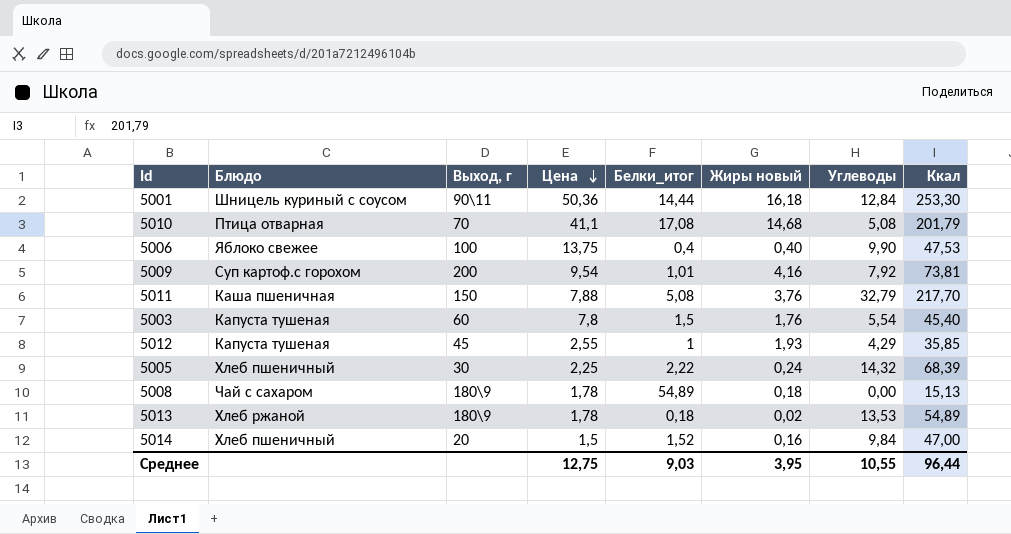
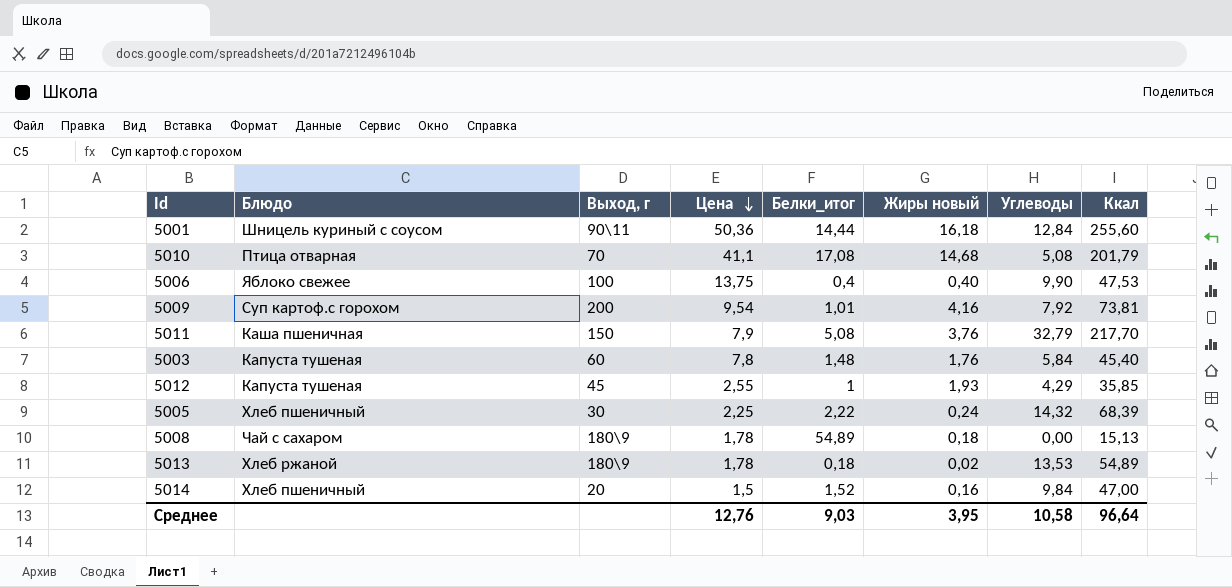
5001 | Ккал: 253,30 -> 255,60
5011 | Цена: 7,88 -> 7,9
5003 | Белки_итог: 1,5 -> 1,48
5003 | Углеводы: 5,54 -> 5,84
Среднее | Цена: 12,75 -> 12,76
Среднее | Углеводы: 10,55 -> 10,58
Среднее | Ккал: 96,44 -> 96,64

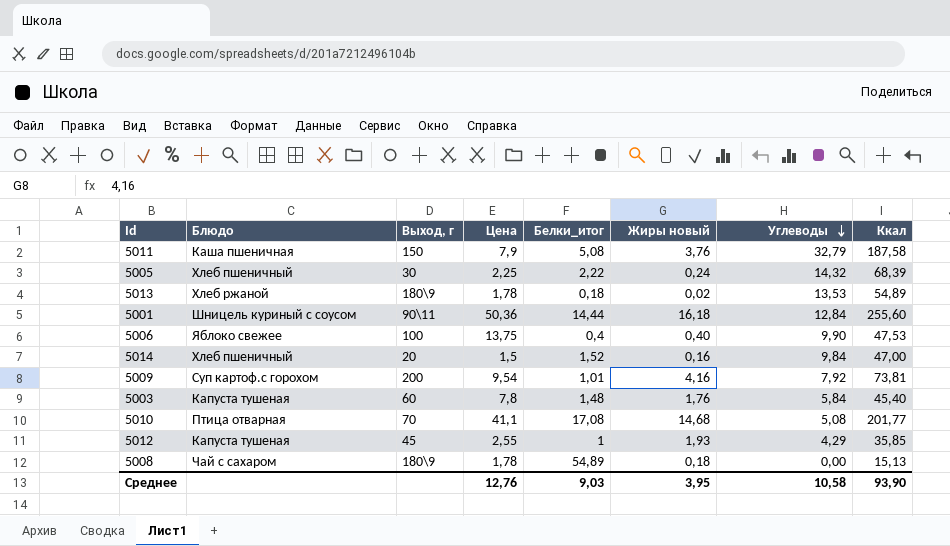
row order: Цена descending -> Углеводы descending
5011 | Ккал: 217,70 -> 187,58
5010 | Ккал: 201,79 -> 201,77
Среднее | Ккал: 96,64 -> 93,90

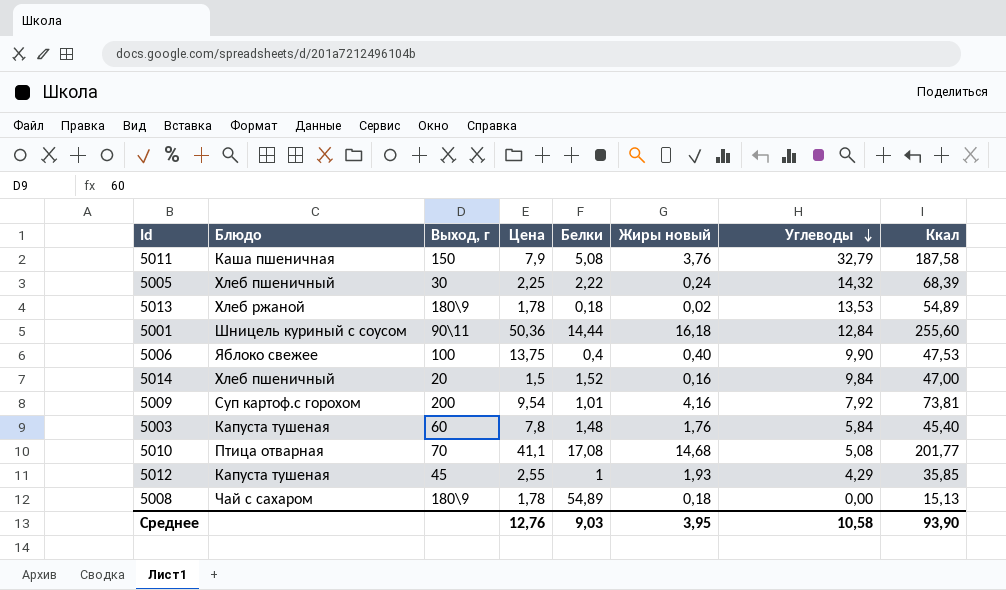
column name: Белки_итог -> Белки

